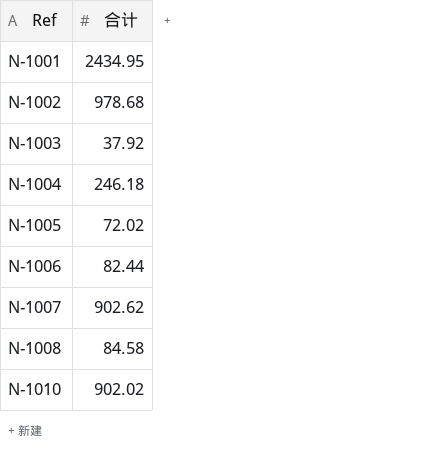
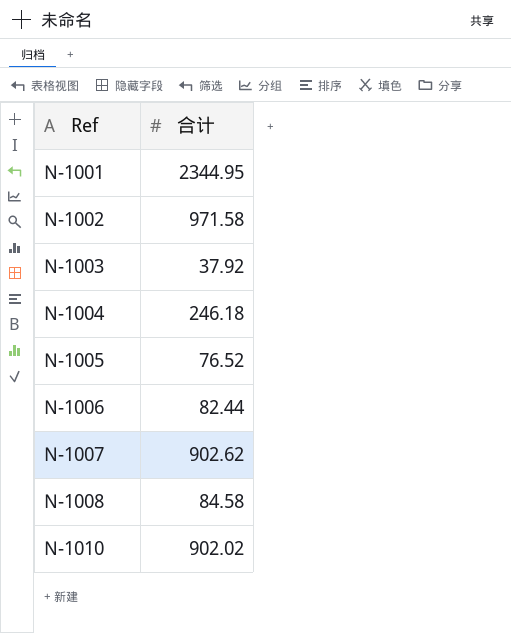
N-1001 | 合计: 2434.95 -> 2344.95
N-1002 | 合计: 978.68 -> 971.58
N-1005 | 合计: 72.02 -> 76.52

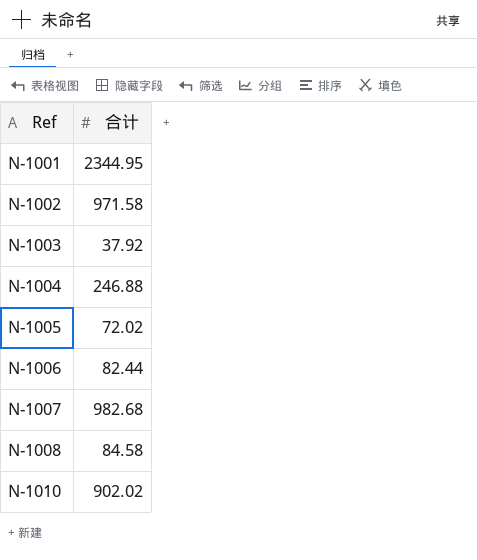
N-1004 | 合计: 246.18 -> 246.88
N-1005 | 合计: 76.52 -> 72.02
N-1007 | 合计: 902.62 -> 982.68

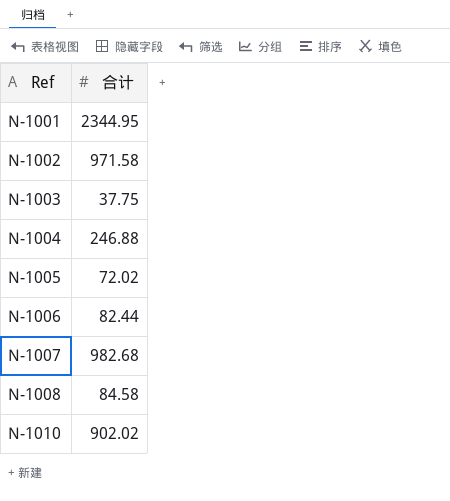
N-1003 | 合计: 37.92 -> 37.75

